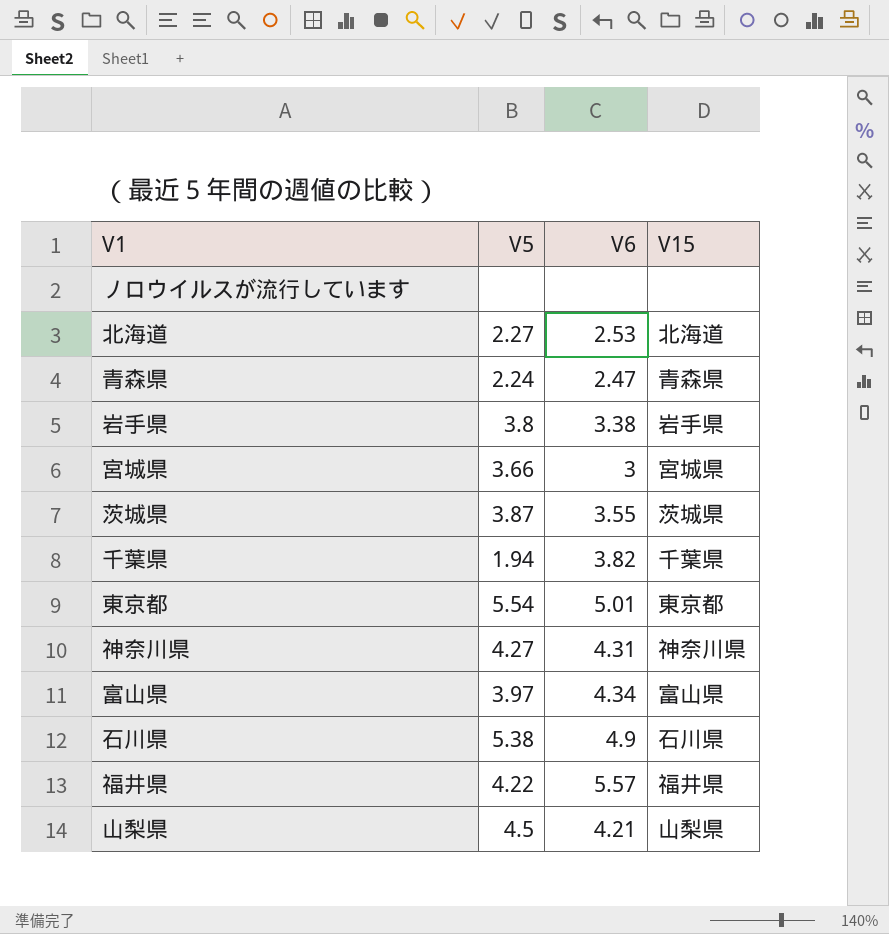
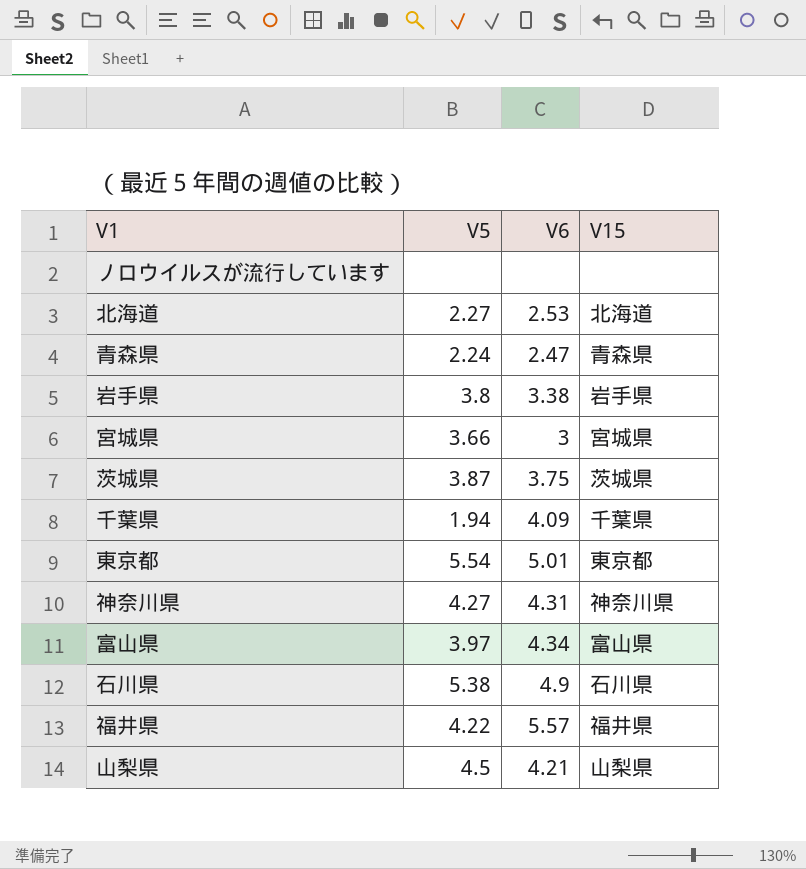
茨城県 | V6: 3.55 -> 3.75
千葉県 | V6: 3.82 -> 4.09

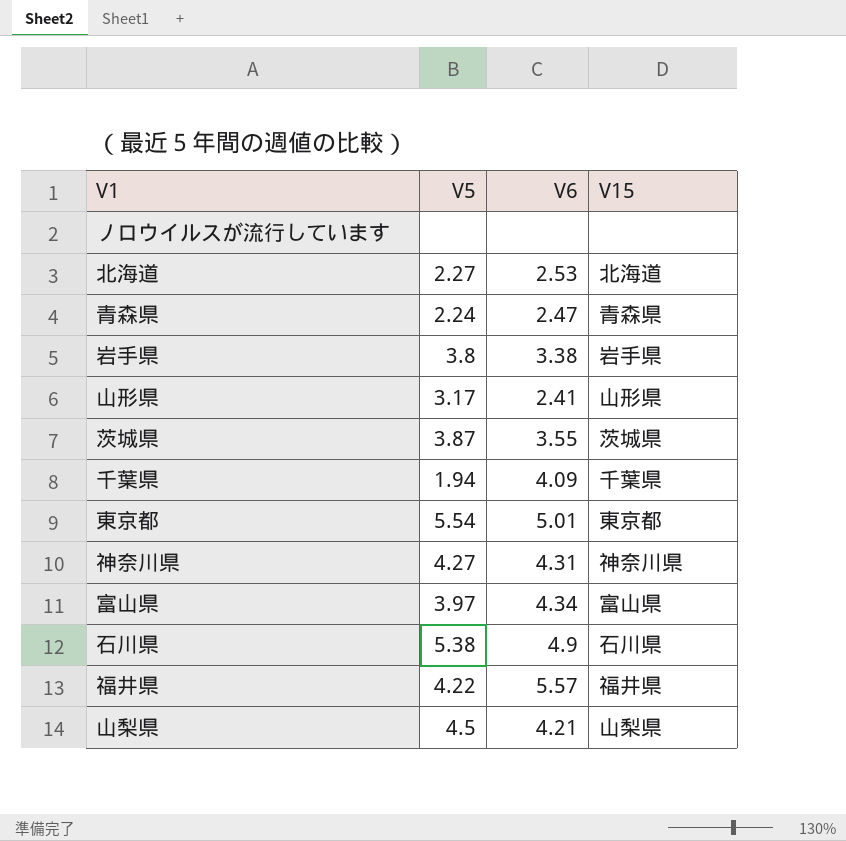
row 宮城県: 3.66 | 3 | 宮城県 -> none
row 山形県: none -> 3.17 | 2.41 | 山形県
茨城県 | V6: 3.75 -> 3.55

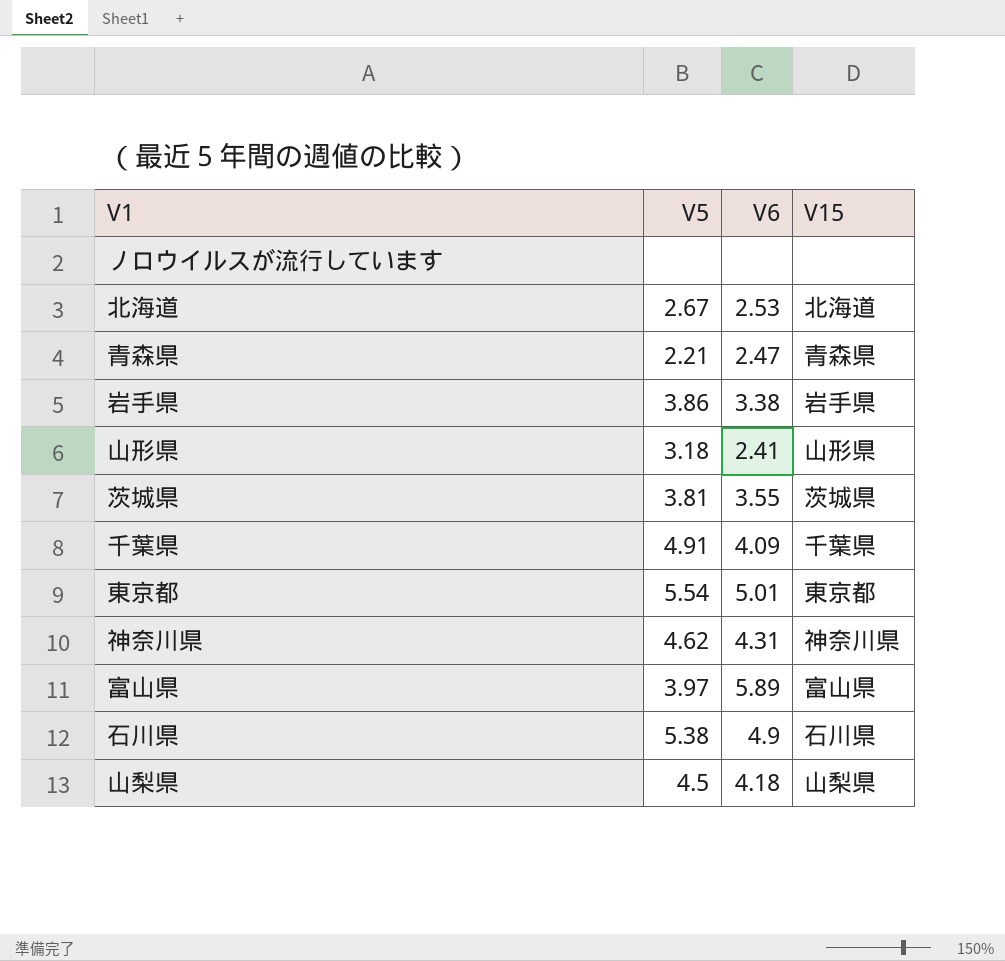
row 福井県: 4.22 | 5.57 | 福井県 -> none
北海道 | V5: 2.27 -> 2.67
青森県 | V5: 2.24 -> 2.21
岩手県 | V5: 3.8 -> 3.86
山形県 | V5: 3.17 -> 3.18
茨城県 | V5: 3.87 -> 3.81
千葉県 | V5: 1.94 -> 4.91
神奈川県 | V5: 4.27 -> 4.62
富山県 | V6: 4.34 -> 5.89
山梨県 | V6: 4.21 -> 4.18

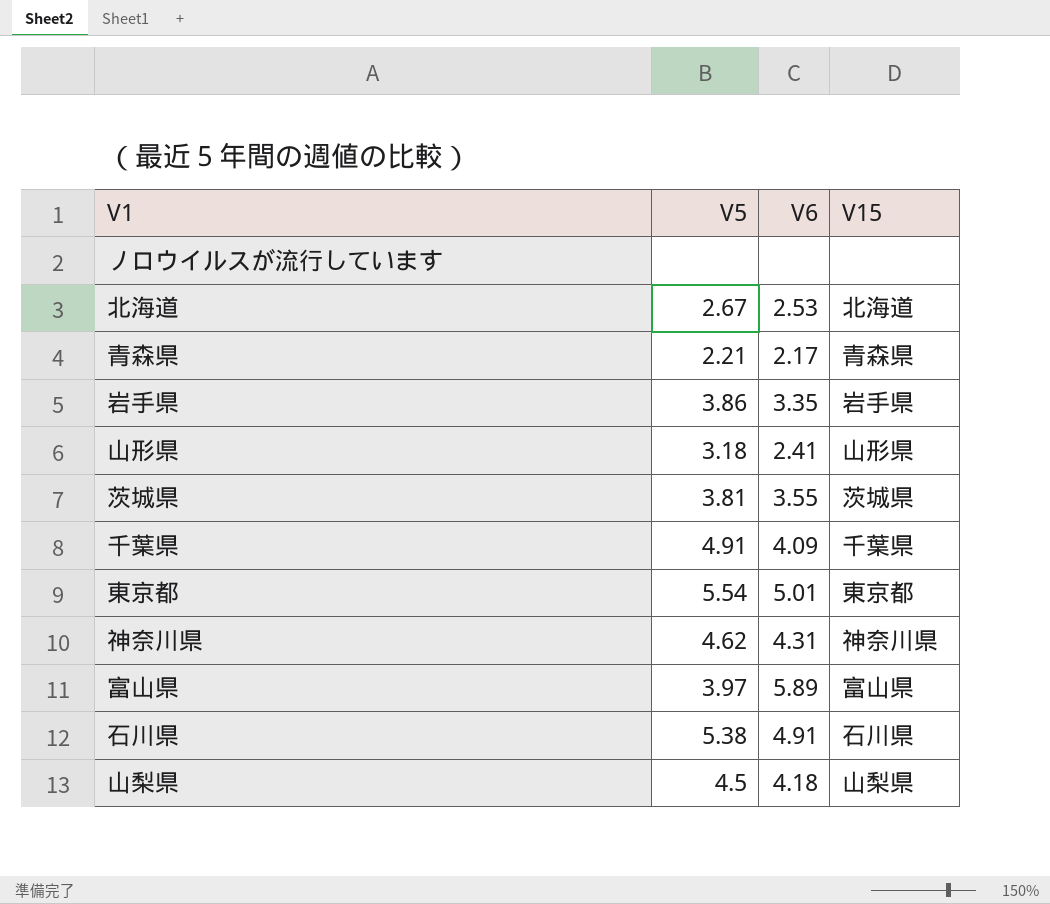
青森県 | V6: 2.47 -> 2.17
岩手県 | V6: 3.38 -> 3.35
石川県 | V6: 4.9 -> 4.91

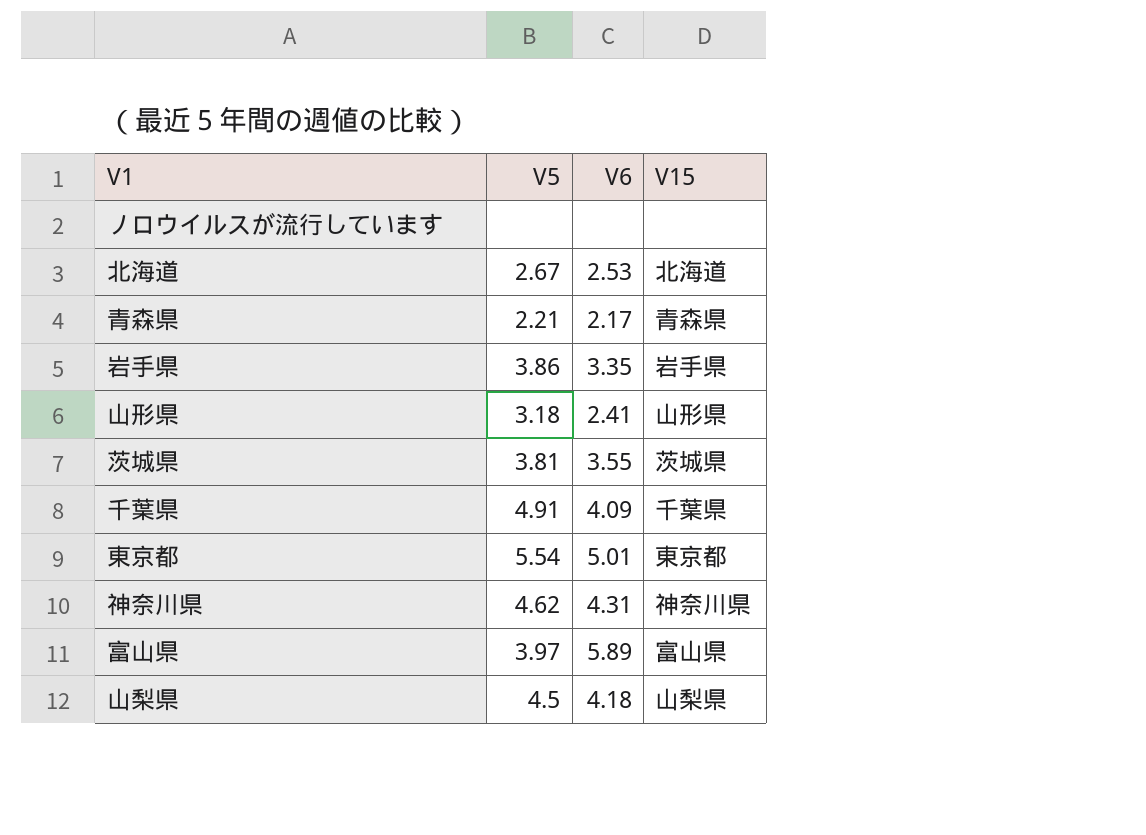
row 石川県: 5.38 | 4.91 | 石川県 -> none

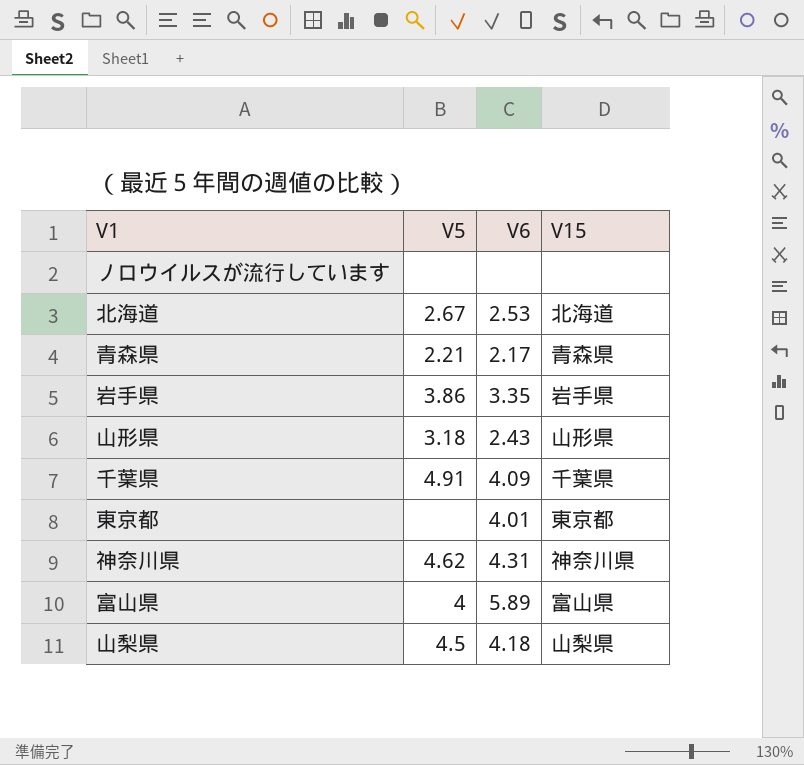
row 茨城県: 3.81 | 3.55 | 茨城県 -> none
山形県 | V6: 2.41 -> 2.43
東京都 | V5: 5.54 -> none
東京都 | V6: 5.01 -> 4.01
富山県 | V5: 3.97 -> 4

